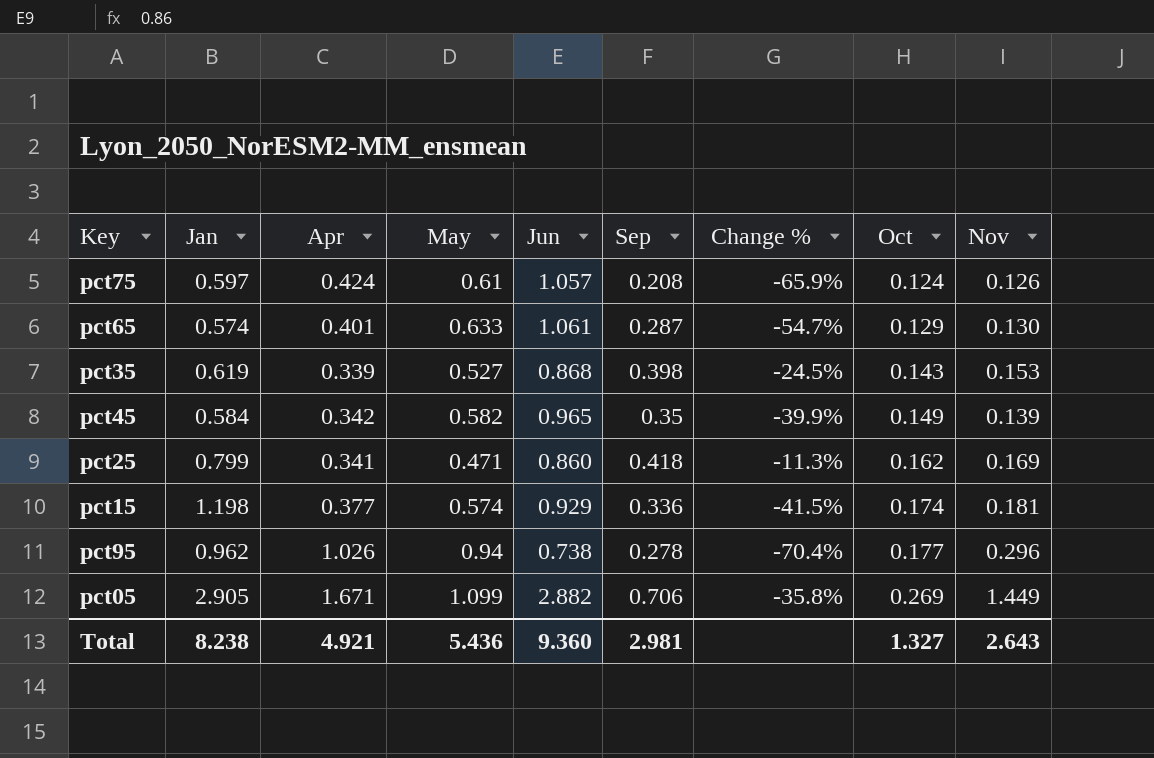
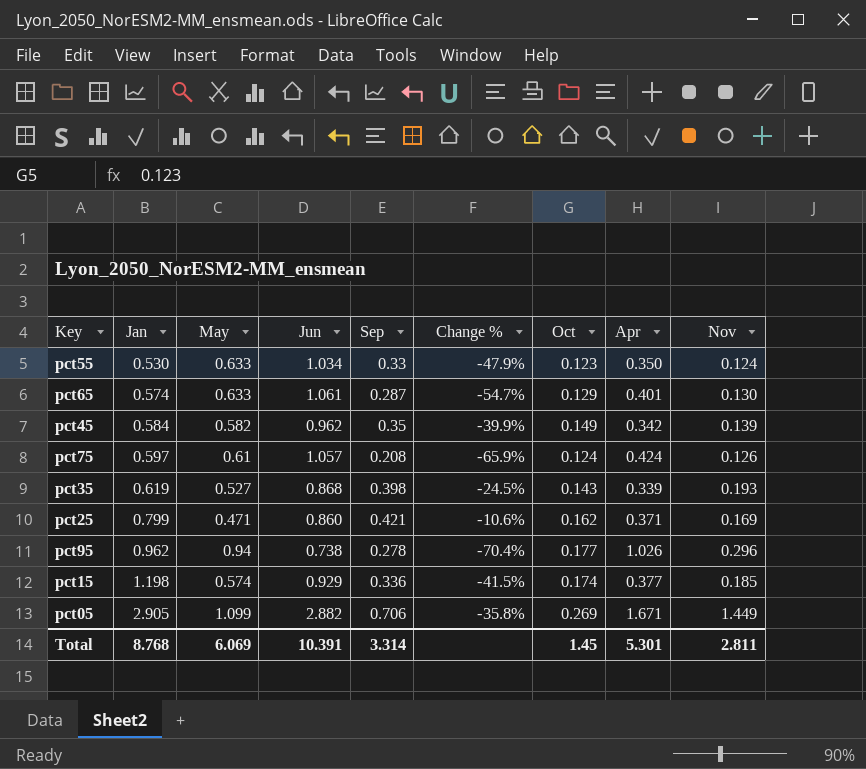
row order: Oct ascending -> Jan ascending
column Apr | position: 3 -> 8
row pct55: none -> 0.530 | 0.633 | 1.034 | 0.33 | -47.9% | 0.123 | 0.350 | 0.124
pct45 | Jun: 0.965 -> 0.962
pct35 | Nov: 0.153 -> 0.193
pct25 | Sep: 0.418 -> 0.421
pct25 | Change %: -11.3% -> -10.6%
pct25 | Apr: 0.341 -> 0.371
pct15 | Nov: 0.181 -> 0.185
Total | Jan: 8.238 -> 8.768
Total | May: 5.436 -> 6.069
Total | Jun: 9.360 -> 10.391
Total | Sep: 2.981 -> 3.314
Total | Oct: 1.327 -> 1.45
Total | Apr: 4.921 -> 5.301
Total | Nov: 2.643 -> 2.811

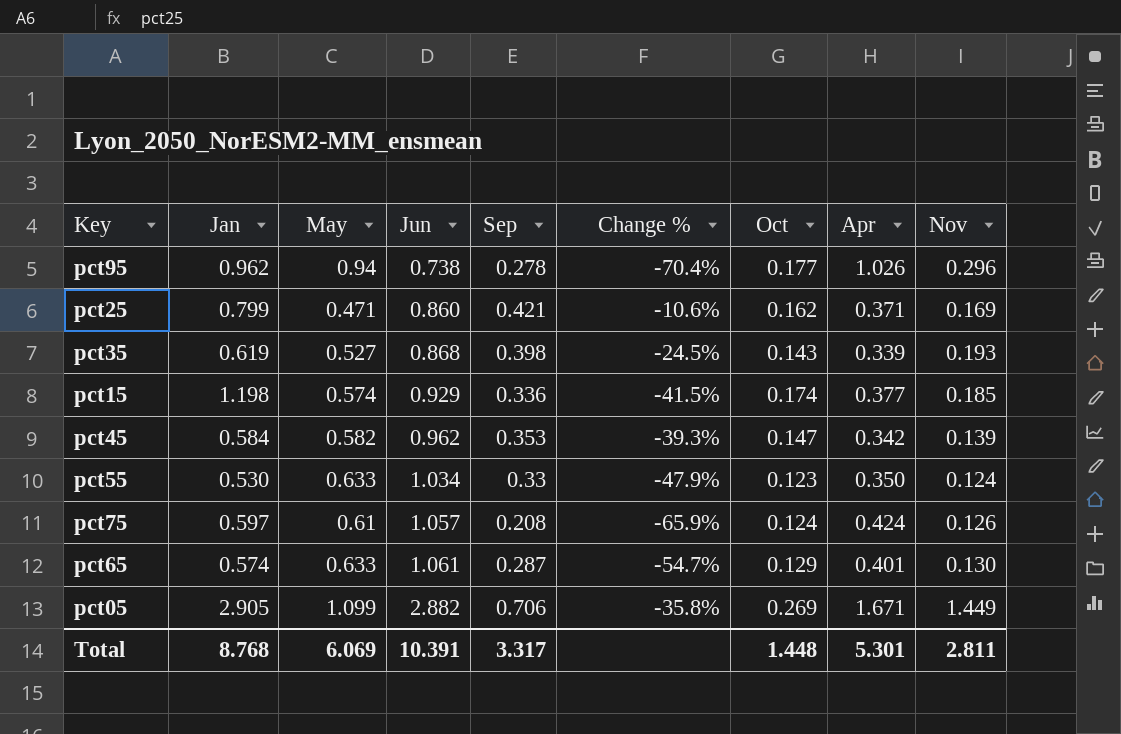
row order: Jan ascending -> Jun ascending
pct45 | Sep: 0.35 -> 0.353
pct45 | Change %: -39.9% -> -39.3%
pct45 | Oct: 0.149 -> 0.147
Total | Sep: 3.314 -> 3.317
Total | Oct: 1.45 -> 1.448

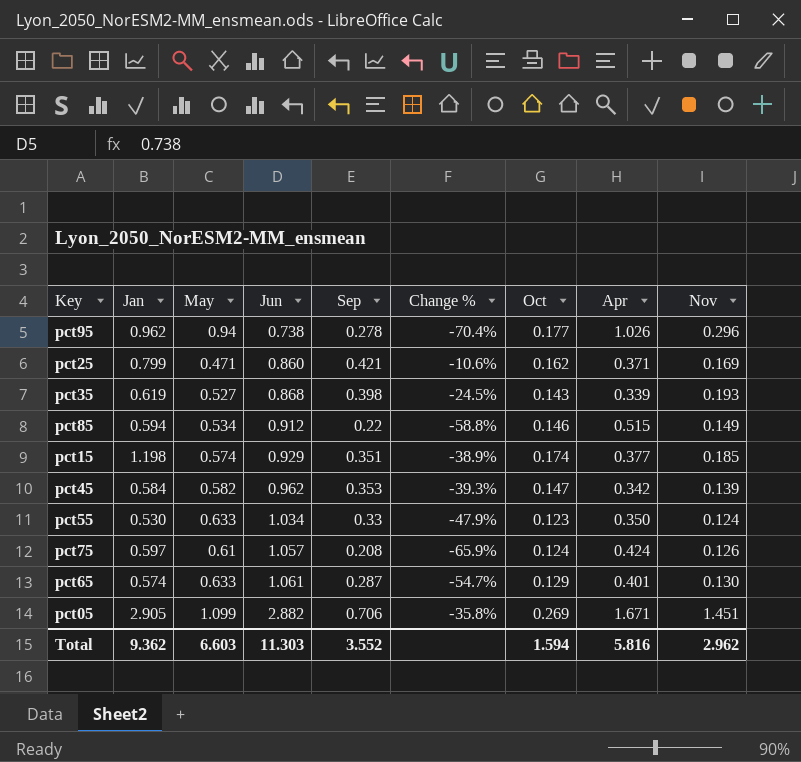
row pct85: none -> 0.594 | 0.534 | 0.912 | 0.22 | -58.8% | 0.146 | 0.515 | 0.149
pct15 | Sep: 0.336 -> 0.351
pct15 | Change %: -41.5% -> -38.9%
pct05 | Nov: 1.449 -> 1.451
Total | Jan: 8.768 -> 9.362
Total | May: 6.069 -> 6.603
Total | Jun: 10.391 -> 11.303
Total | Sep: 3.317 -> 3.552
Total | Oct: 1.448 -> 1.594
Total | Apr: 5.301 -> 5.816
Total | Nov: 2.811 -> 2.962

